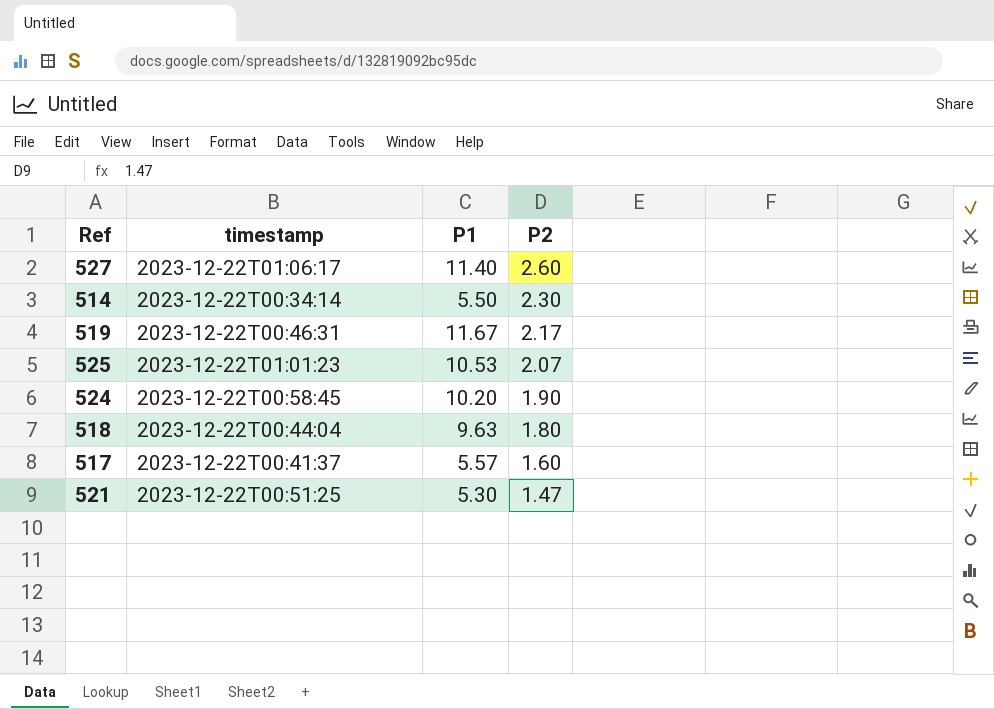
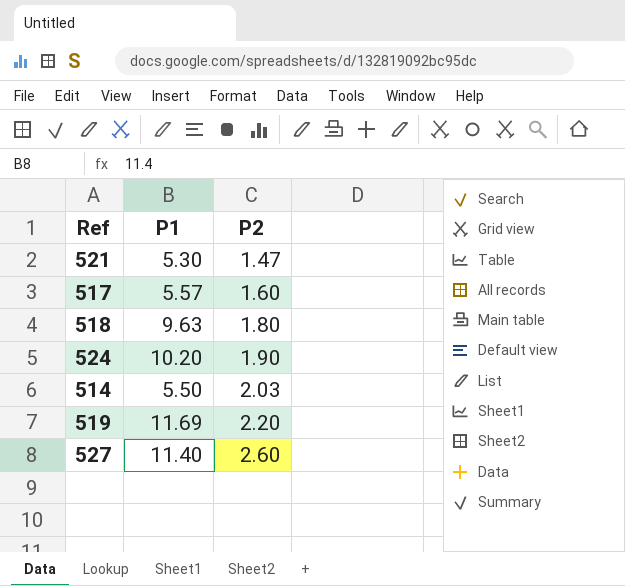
row order: P2 descending -> P2 ascending
column timestamp | position: 2 -> none
row 525: 2023-12-22T01:01:23 | 10.53 | 2.07 -> none
514 | P2: 2.30 -> 2.03
519 | P1: 11.67 -> 11.69
519 | P2: 2.17 -> 2.20

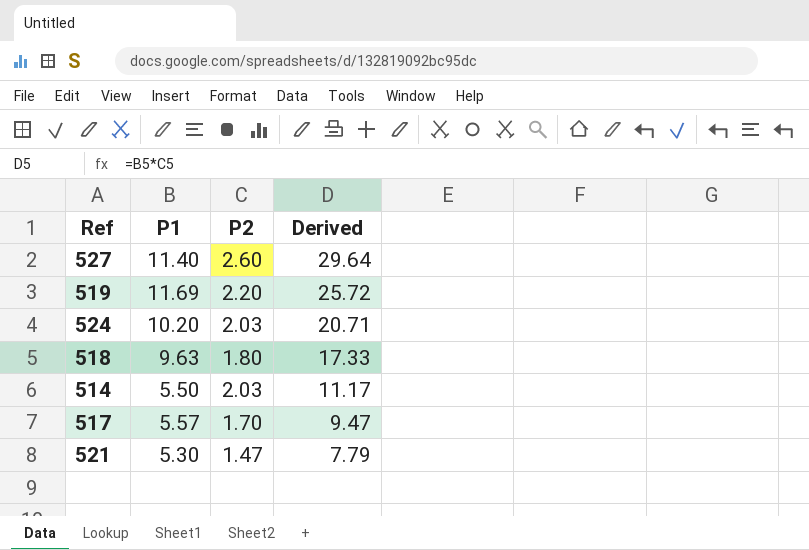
row order: P2 ascending -> Derived descending
column Derived | formula: none -> [P1] * [P2]
524 | P2: 1.90 -> 2.03
517 | P2: 1.60 -> 1.70

